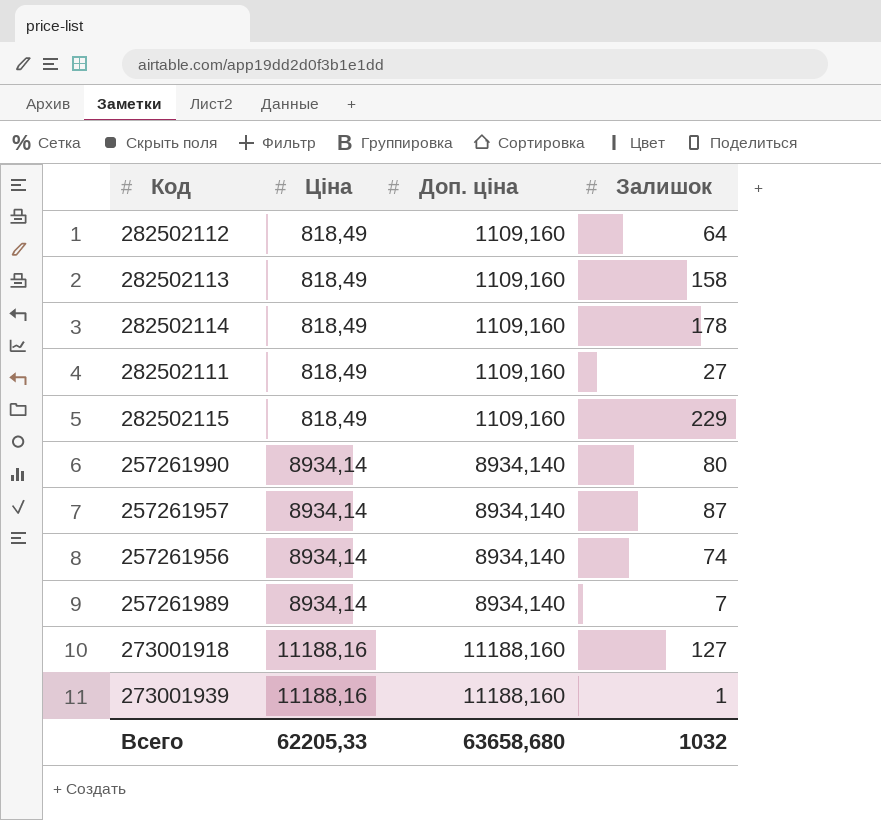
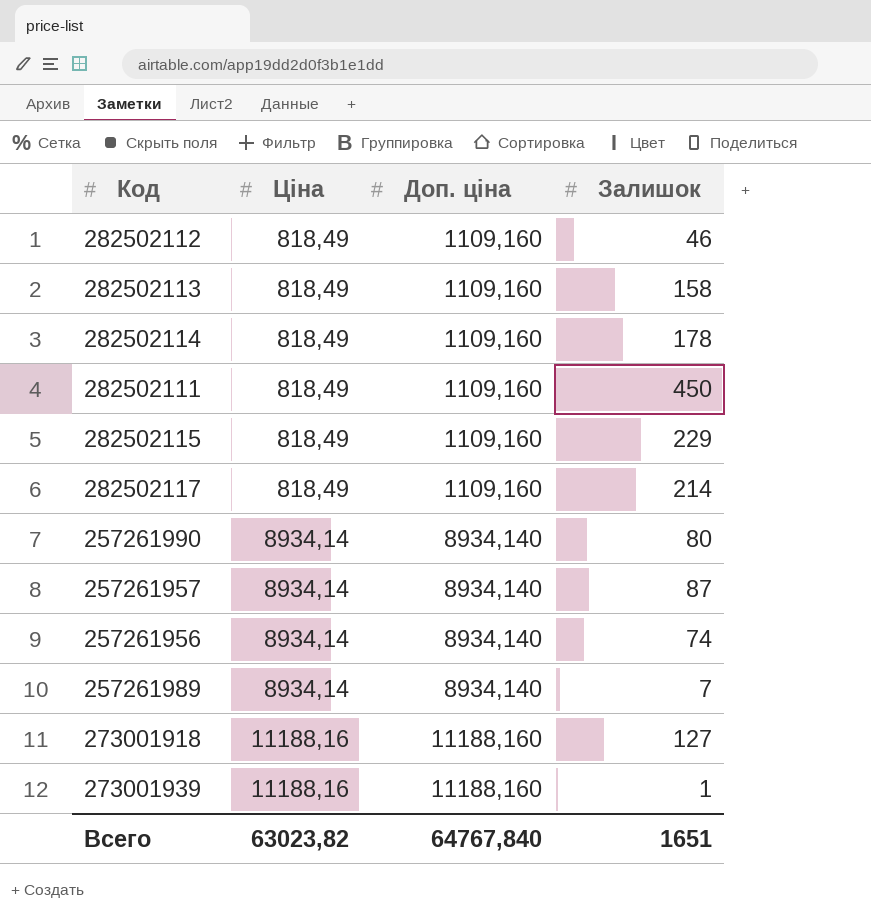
282502112 | Залишок: 64 -> 46
282502111 | Залишок: 27 -> 450
row 282502117: none -> 818,49 | 1109,160 | 214
Всего | Ціна: 62205,33 -> 63023,82
Всего | Доп. ціна: 63658,680 -> 64767,840
Всего | Залишок: 1032 -> 1651

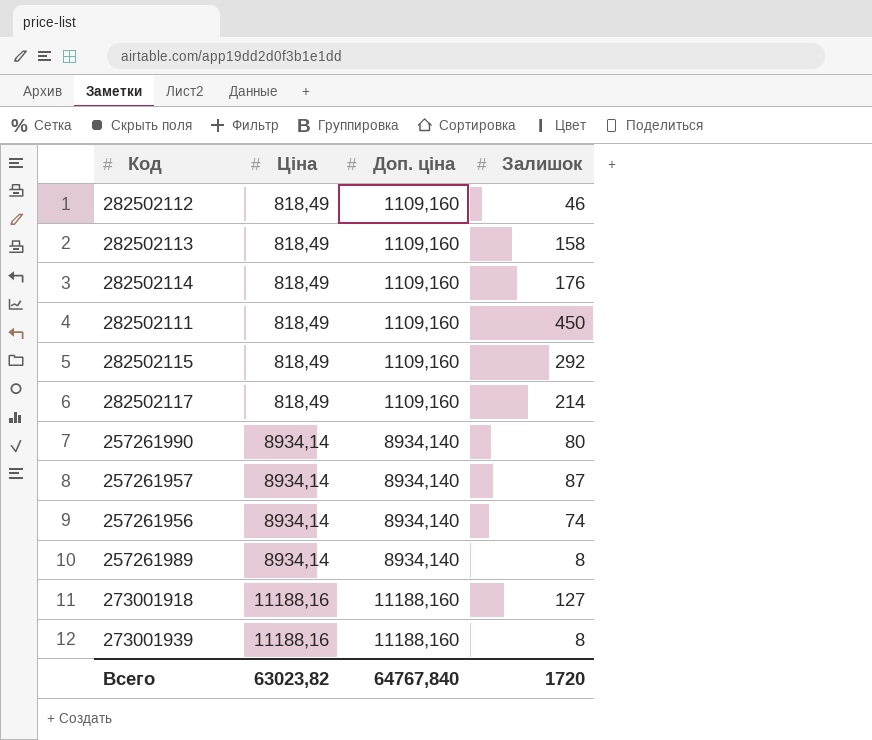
282502114 | Залишок: 178 -> 176
282502115 | Залишок: 229 -> 292
257261989 | Залишок: 7 -> 8
273001939 | Залишок: 1 -> 8
Всего | Залишок: 1651 -> 1720

